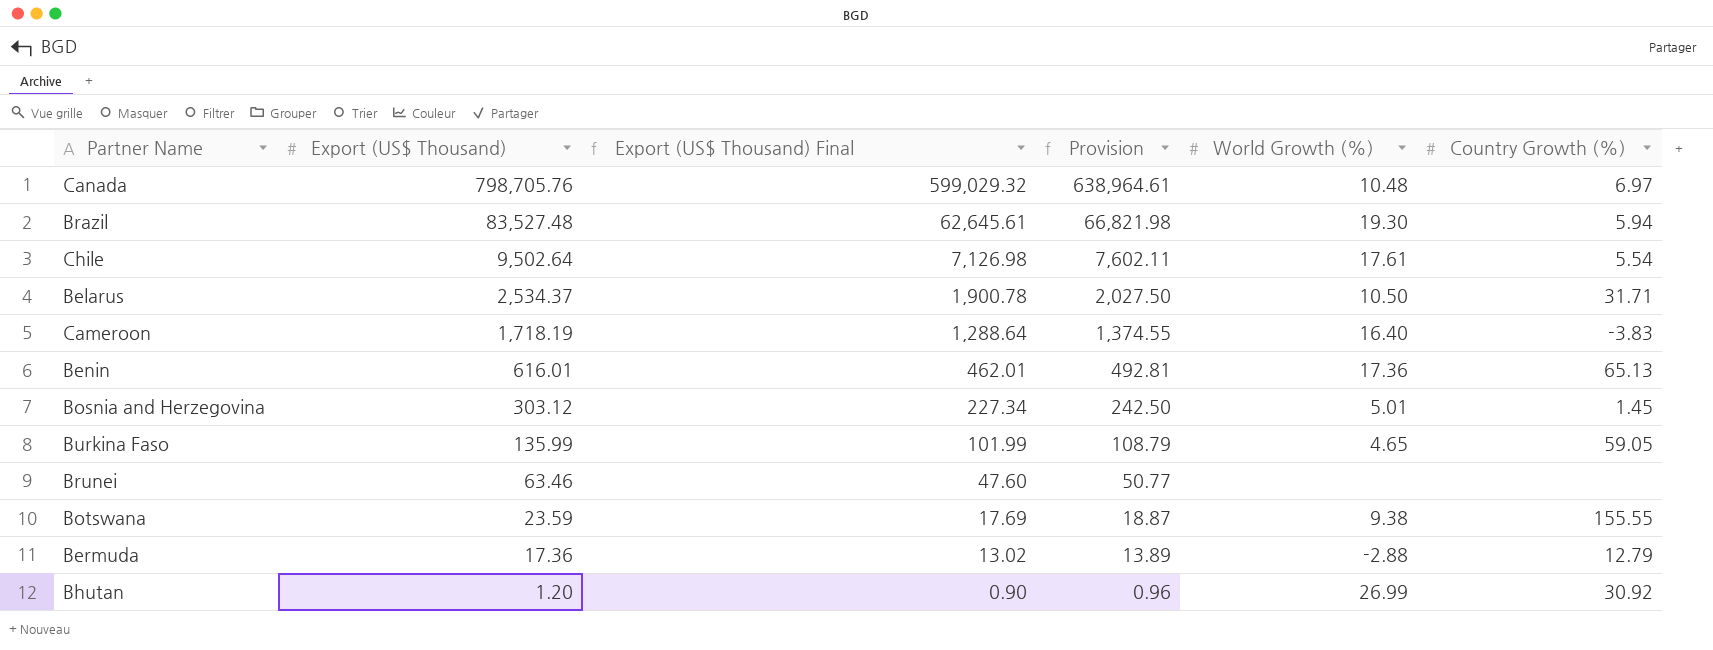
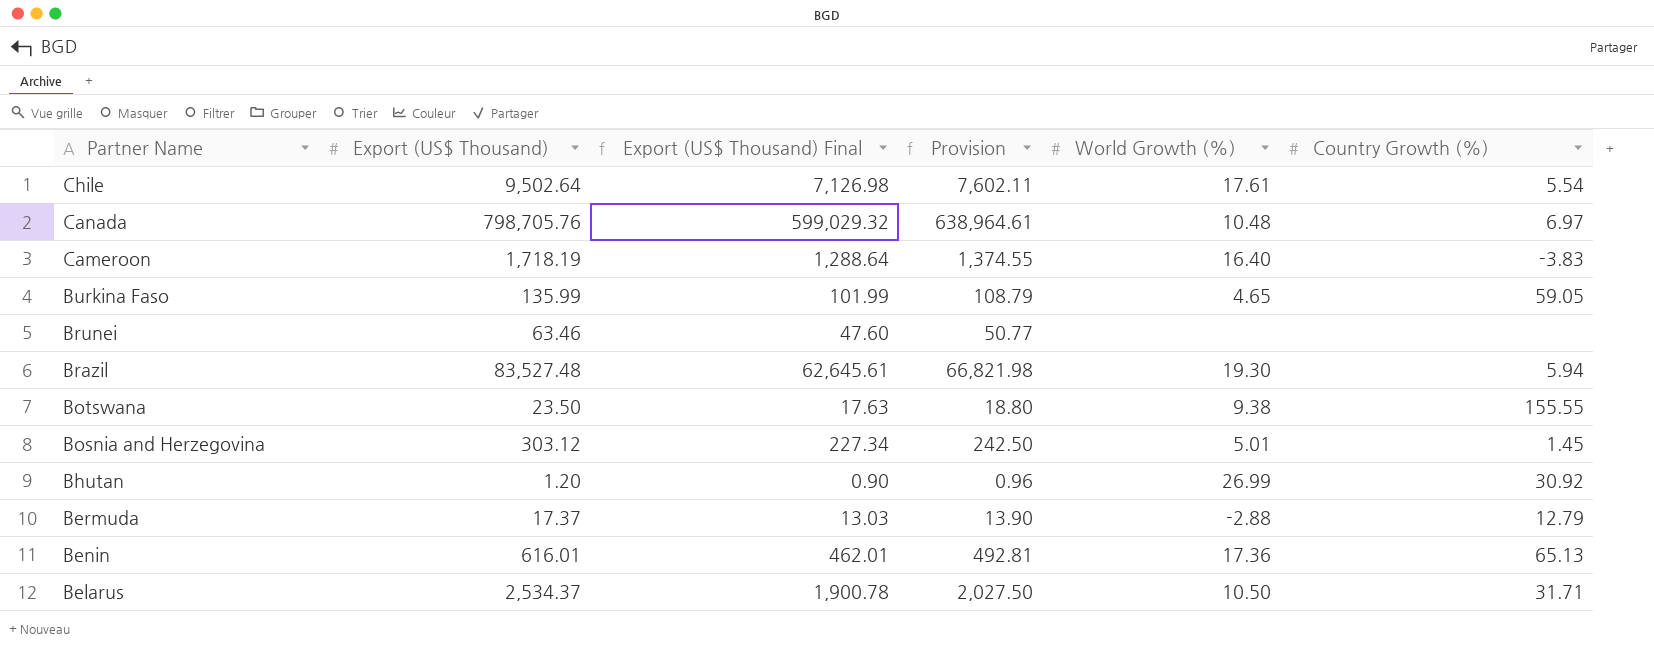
row order: Export (US$ Thousand) descending -> Partner Name descending
Botswana | Export (US$ Thousand): 23.59 -> 23.50
Botswana | Export (US$ Thousand) Final: 17.69 -> 17.63
Botswana | Provision: 18.87 -> 18.80
Bermuda | Export (US$ Thousand): 17.36 -> 17.37
Bermuda | Export (US$ Thousand) Final: 13.02 -> 13.03
Bermuda | Provision: 13.89 -> 13.90

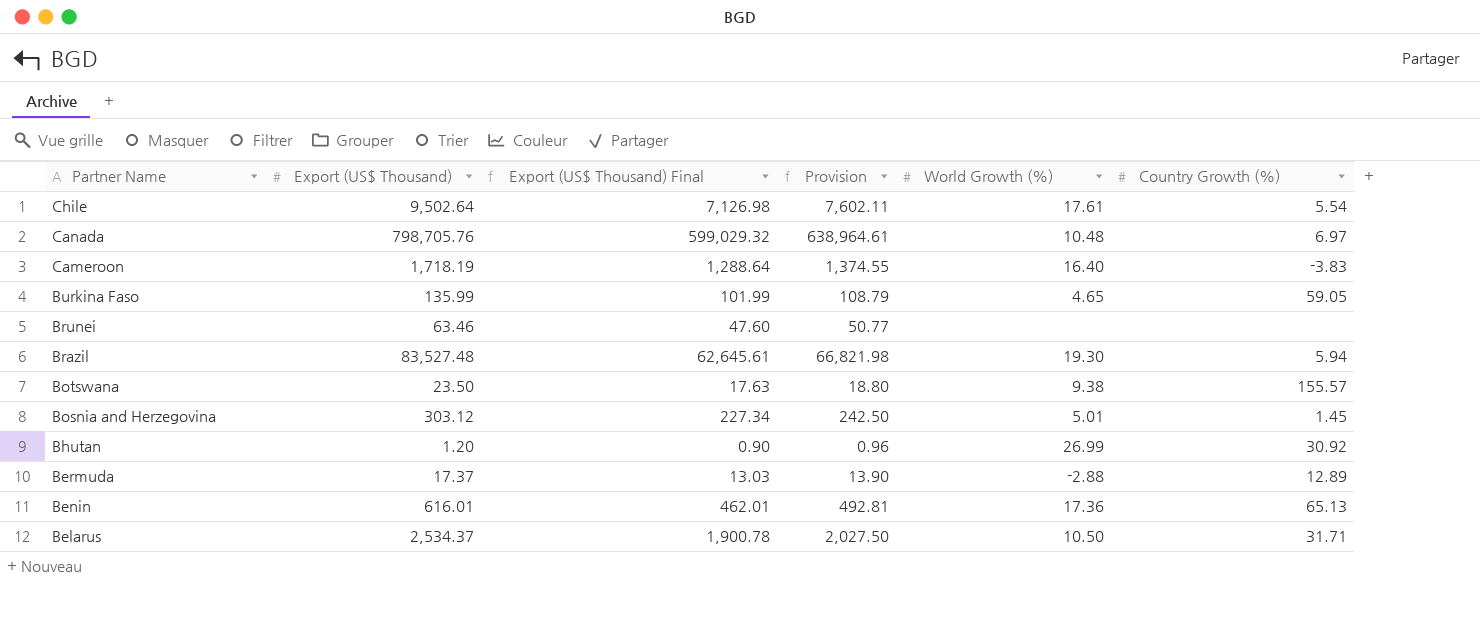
Botswana | Country Growth (%): 155.55 -> 155.57
Bermuda | Country Growth (%): 12.79 -> 12.89

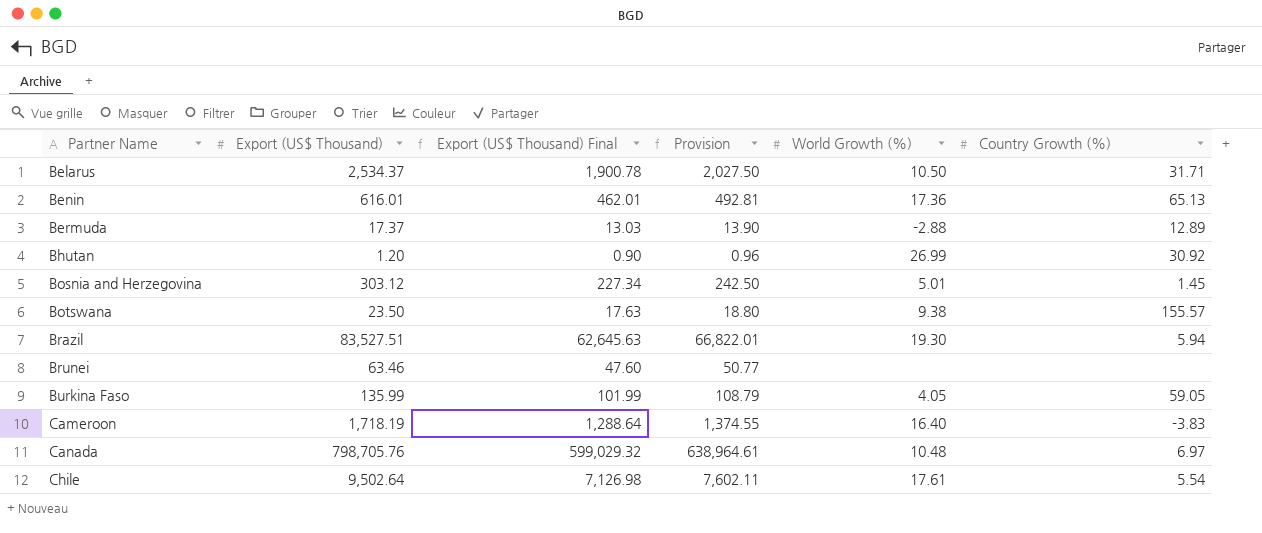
row order: Partner Name descending -> Partner Name ascending
Brazil | Export (US$ Thousand): 83,527.48 -> 83,527.51
Brazil | Export (US$ Thousand) Final: 62,645.61 -> 62,645.63
Brazil | Provision: 66,821.98 -> 66,822.01
Burkina Faso | World Growth (%): 4.65 -> 4.05

